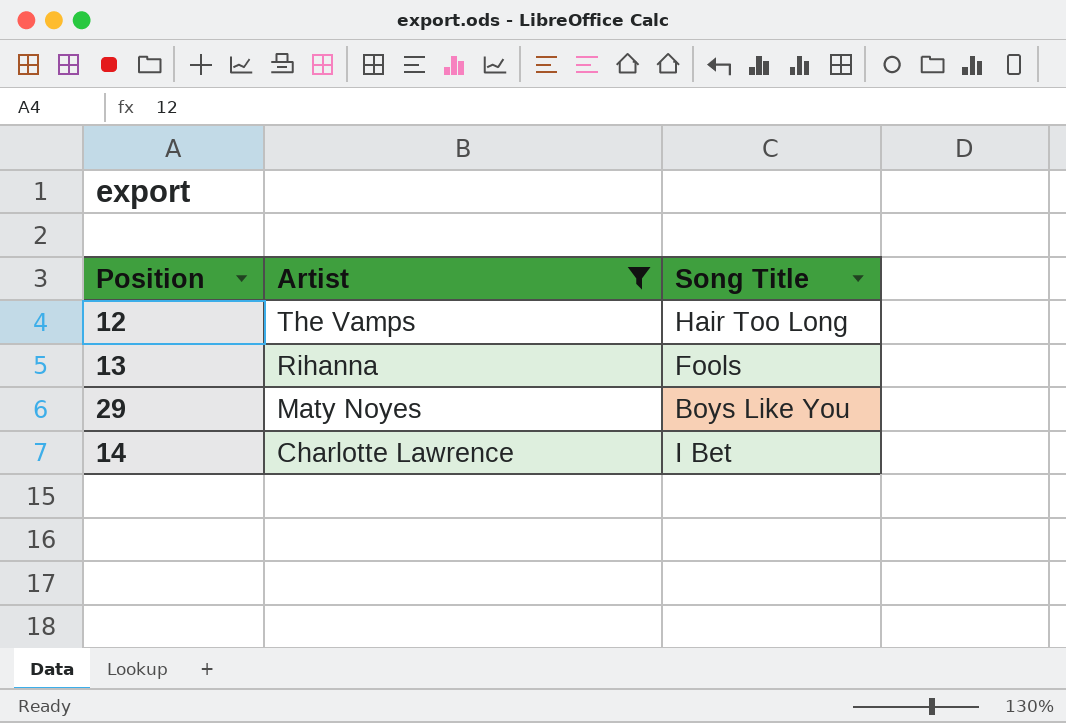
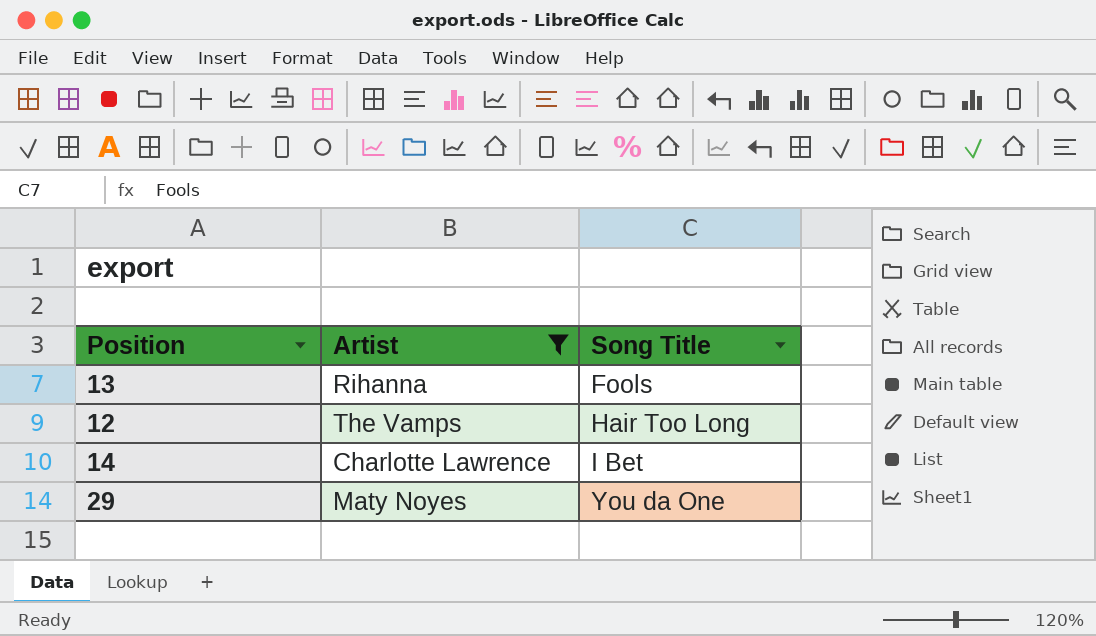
row order: Artist descending -> Song Title ascending
29 | Song Title: Boys Like You -> You da One

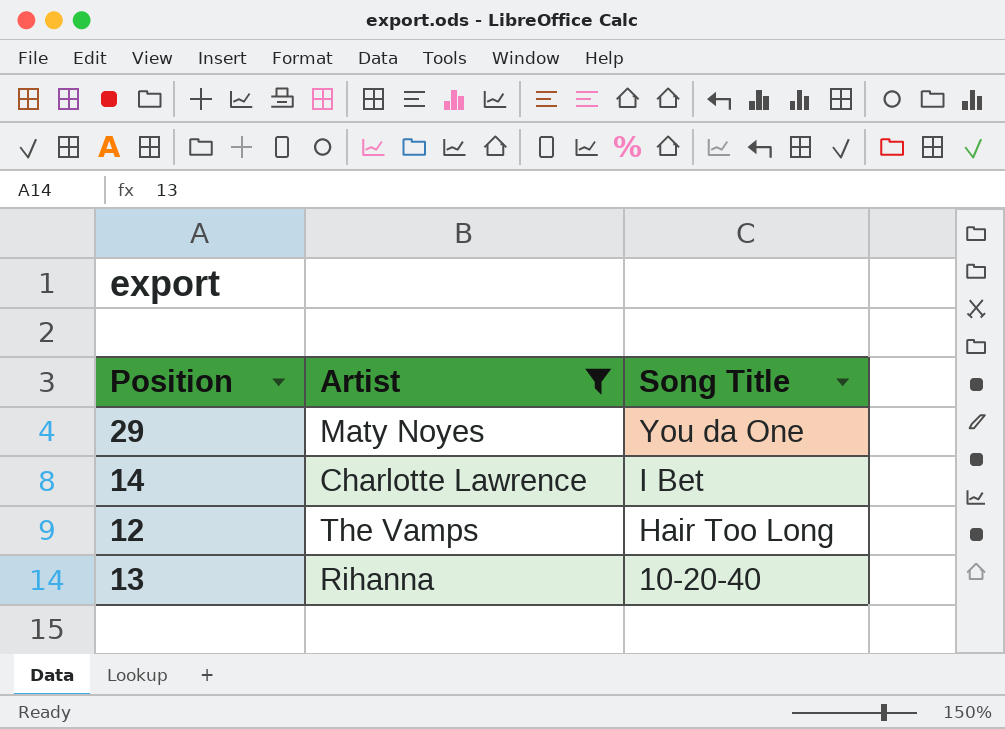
row order: Song Title ascending -> Song Title descending
13 | Song Title: Fools -> 10-20-40

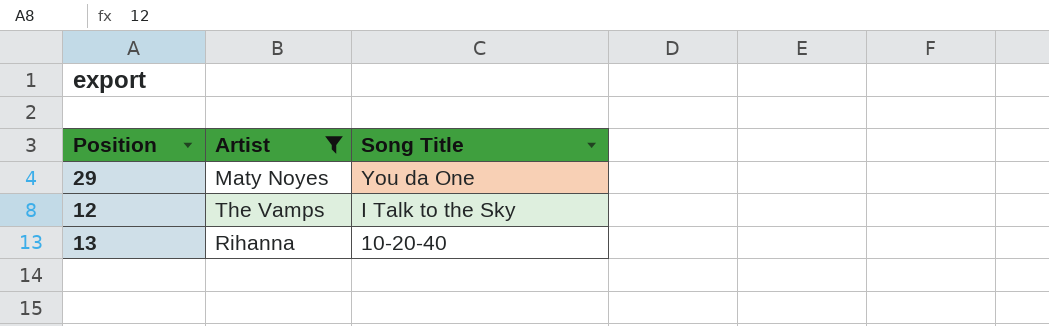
row 14: Charlotte Lawrence | I Bet -> none
12 | Song Title: Hair Too Long -> I Talk to the Sky

